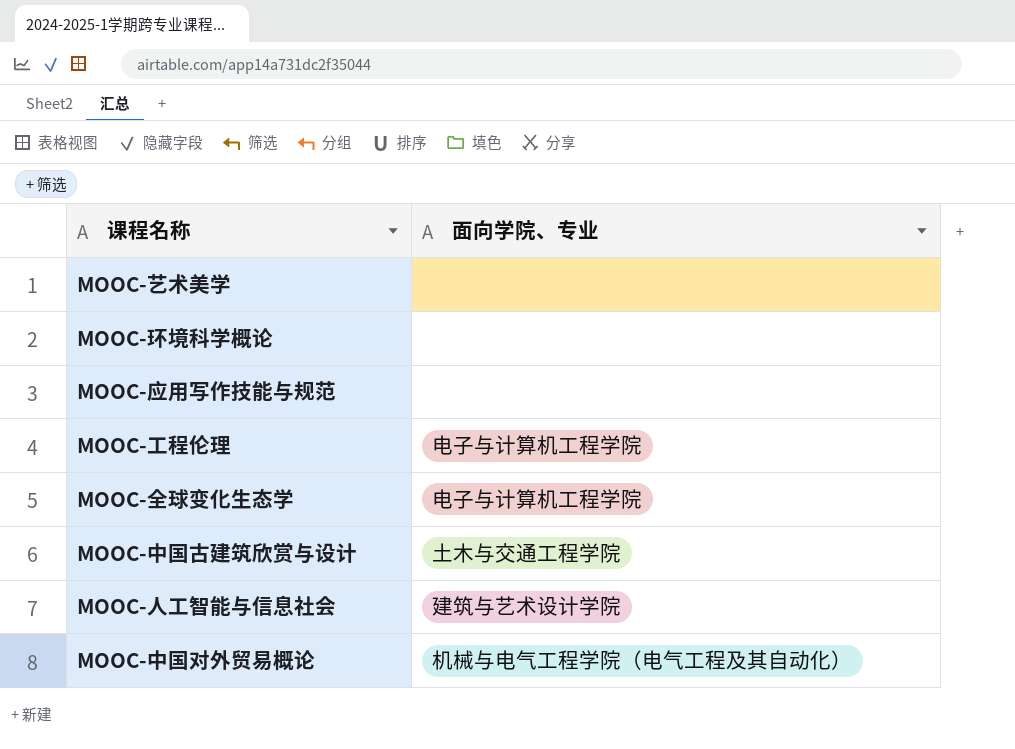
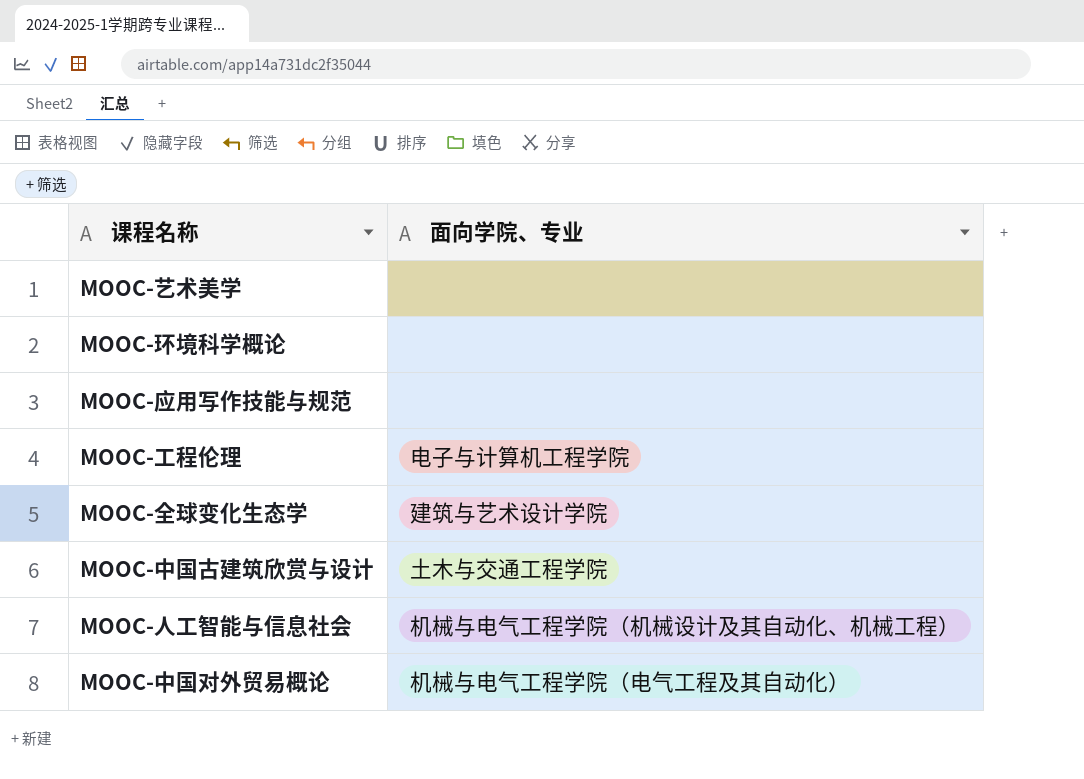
MOOC-全球变化生态学 | 面向学院、专业: 电子与计算机工程学院 -> 建筑与艺术设计学院
MOOC-人工智能与信息社会 | 面向学院、专业: 建筑与艺术设计学院 -> 机械与电气工程学院（机械设计及其自动化、机械工程）

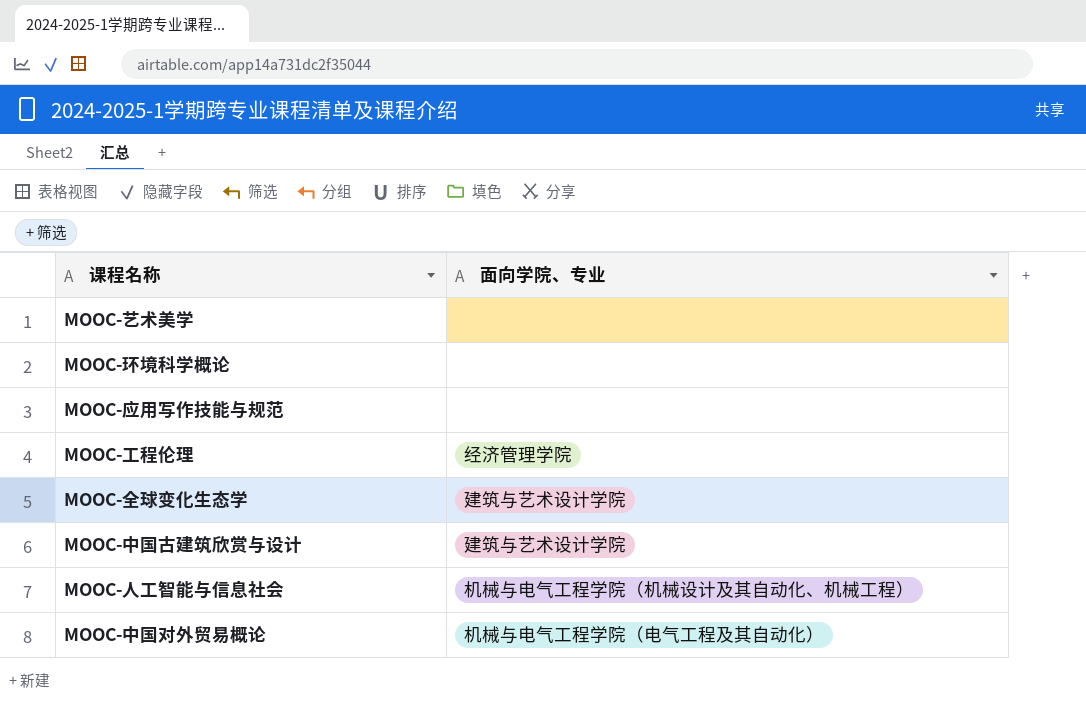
MOOC-工程伦理 | 面向学院、专业: 电子与计算机工程学院 -> 经济管理学院
MOOC-中国古建筑欣赏与设计 | 面向学院、专业: 土木与交通工程学院 -> 建筑与艺术设计学院

